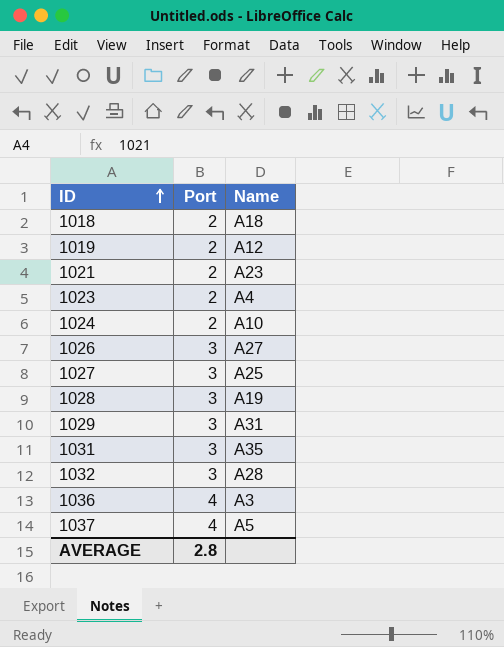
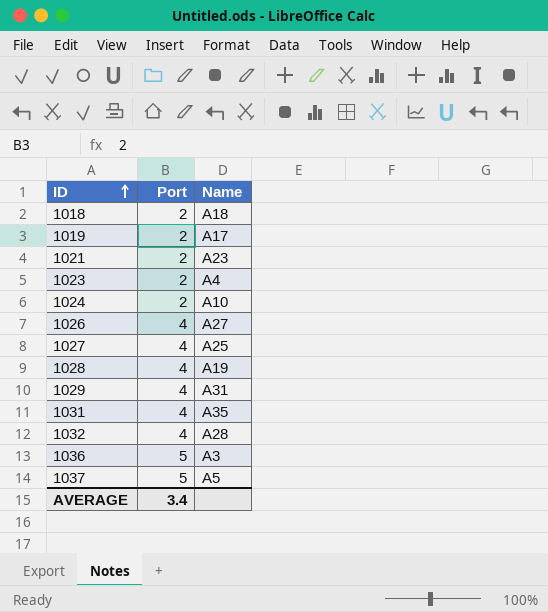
1019 | Name: A12 -> A17
1026 | Port: 3 -> 4
1027 | Port: 3 -> 4
1028 | Port: 3 -> 4
1029 | Port: 3 -> 4
1031 | Port: 3 -> 4
1032 | Port: 3 -> 4
1036 | Port: 4 -> 5
1037 | Port: 4 -> 5
AVERAGE | Port: 2.8 -> 3.4

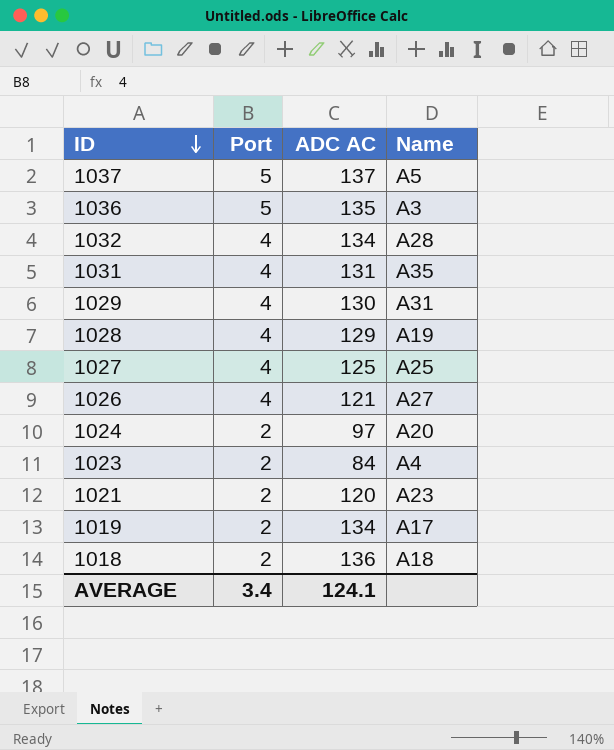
row order: ID ascending -> ID descending
column ADC AC | position: none -> 3
1024 | Name: A10 -> A20

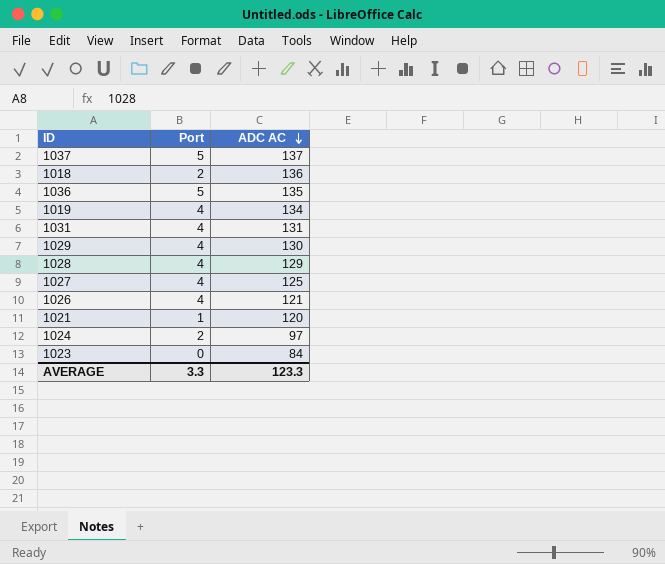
row order: ID descending -> ADC AC descending
column Name | position: 4 -> none
row 1032: 4 | 134 | A28 -> none
1019 | Port: 2 -> 4
1021 | Port: 2 -> 1
1023 | Port: 2 -> 0
AVERAGE | Port: 3.4 -> 3.3
AVERAGE | ADC AC: 124.1 -> 123.3

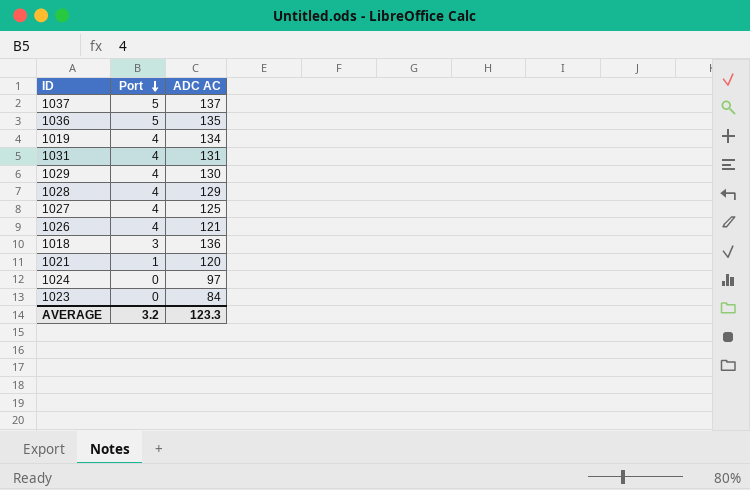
row order: ADC AC descending -> Port descending
1018 | Port: 2 -> 3
1024 | Port: 2 -> 0
AVERAGE | Port: 3.3 -> 3.2

